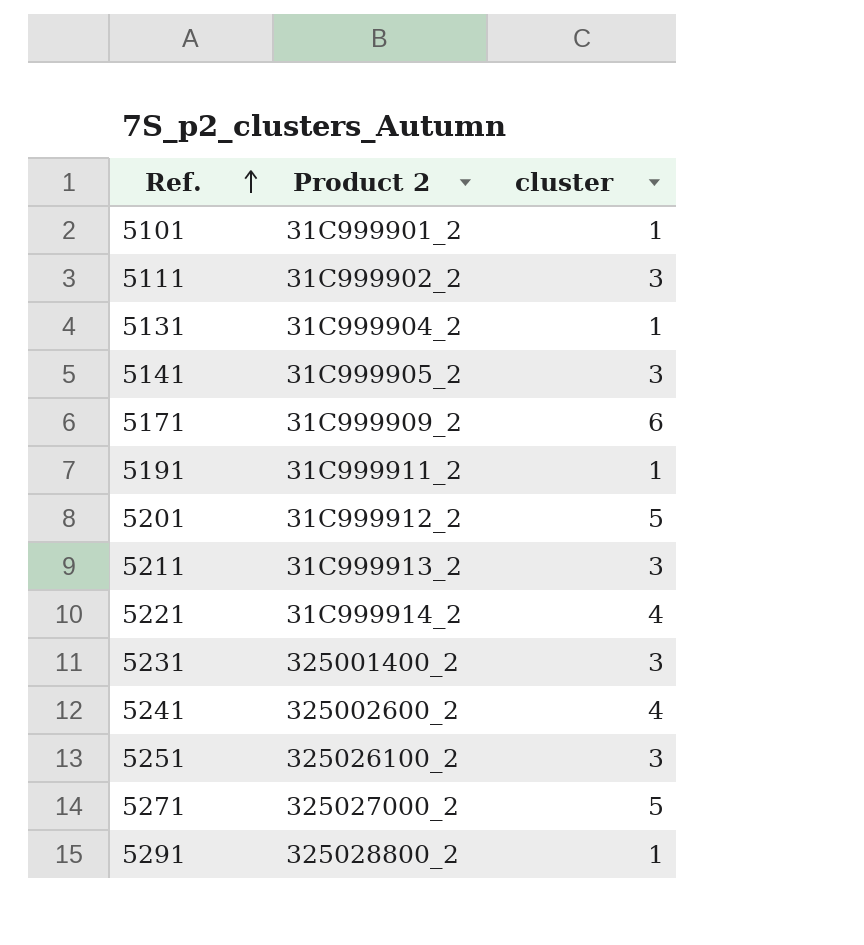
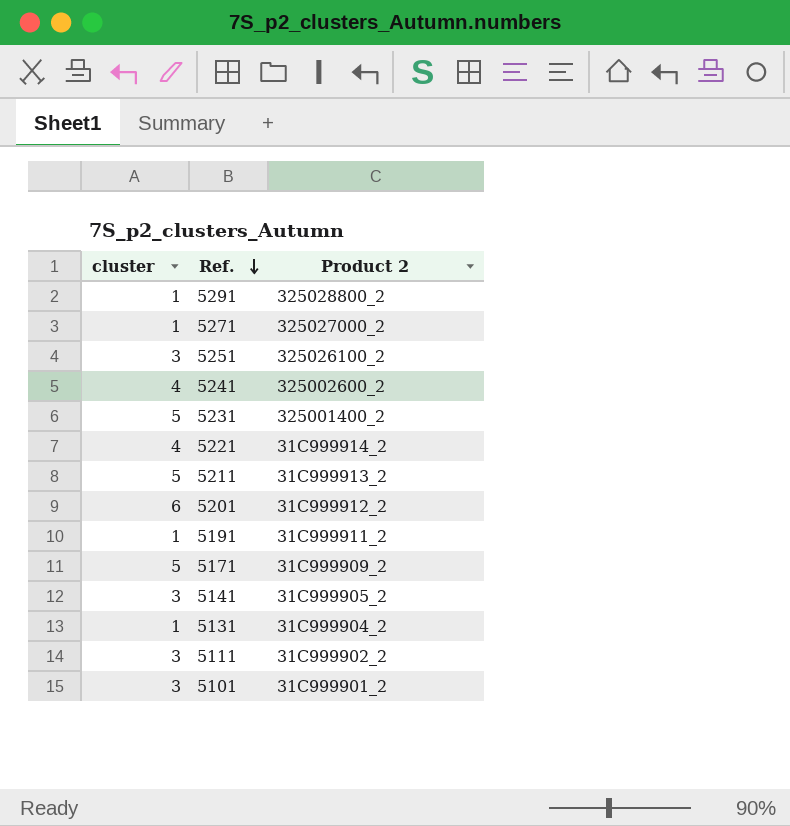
row order: Ref. ascending -> Ref. descending
column cluster | position: 3 -> 1
5271 | cluster: 5 -> 1
5231 | cluster: 3 -> 5
5211 | cluster: 3 -> 5
5201 | cluster: 5 -> 6
5171 | cluster: 6 -> 5
5101 | cluster: 1 -> 3

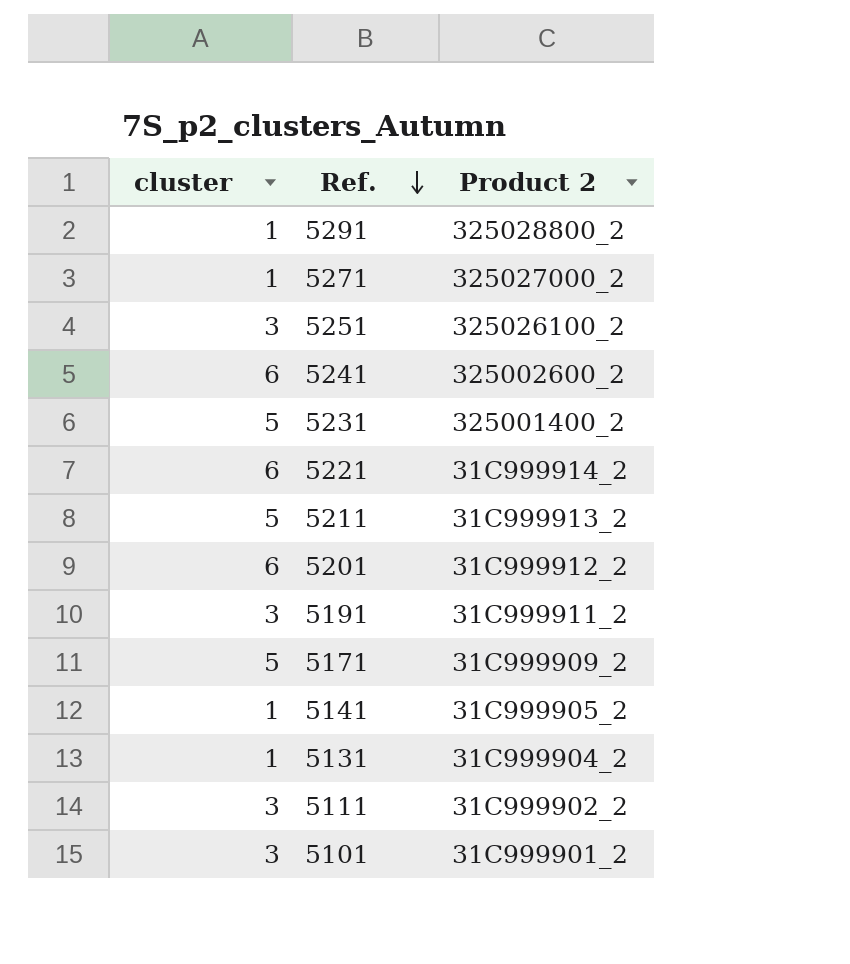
5241 | cluster: 4 -> 6
5221 | cluster: 4 -> 6
5191 | cluster: 1 -> 3
5141 | cluster: 3 -> 1

